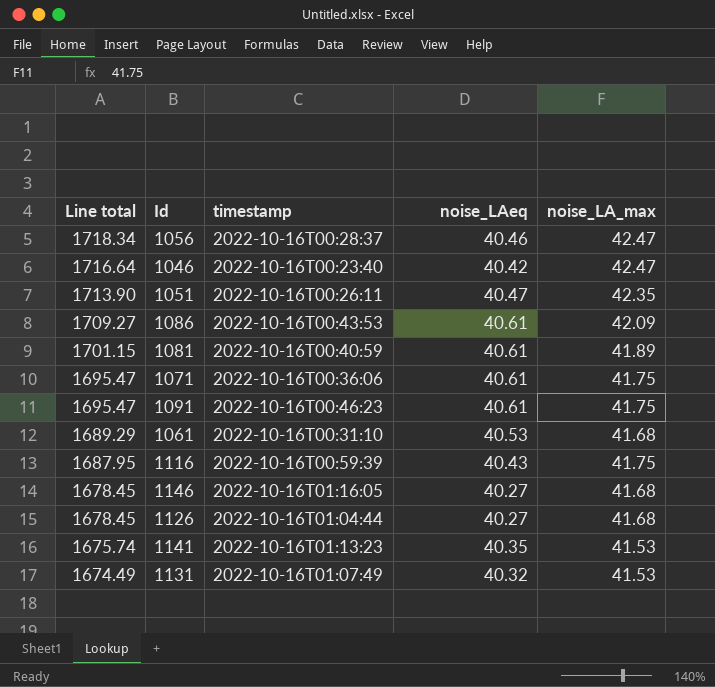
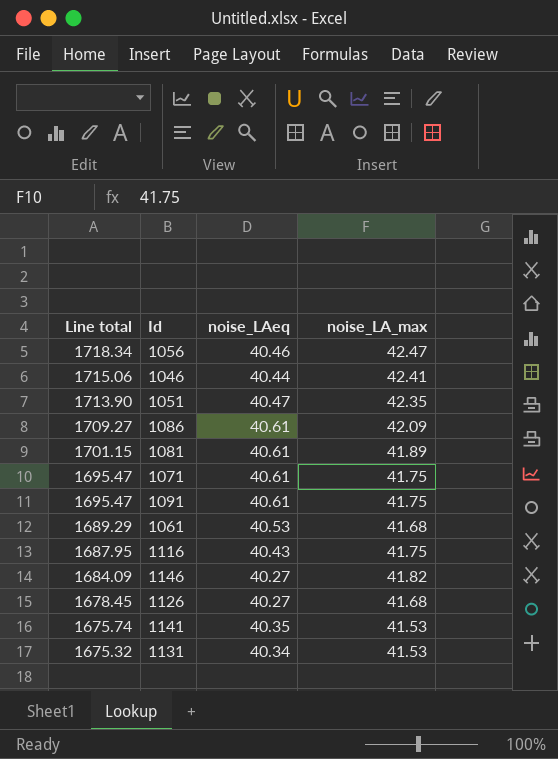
column timestamp | position: 3 -> none
1046 | Line total: 1716.64 -> 1715.06
1046 | noise_LAeq: 40.42 -> 40.44
1046 | noise_LA_max: 42.47 -> 42.41
1146 | Line total: 1678.45 -> 1684.09
1146 | noise_LA_max: 41.68 -> 41.82
1131 | Line total: 1674.49 -> 1675.32
1131 | noise_LAeq: 40.32 -> 40.34

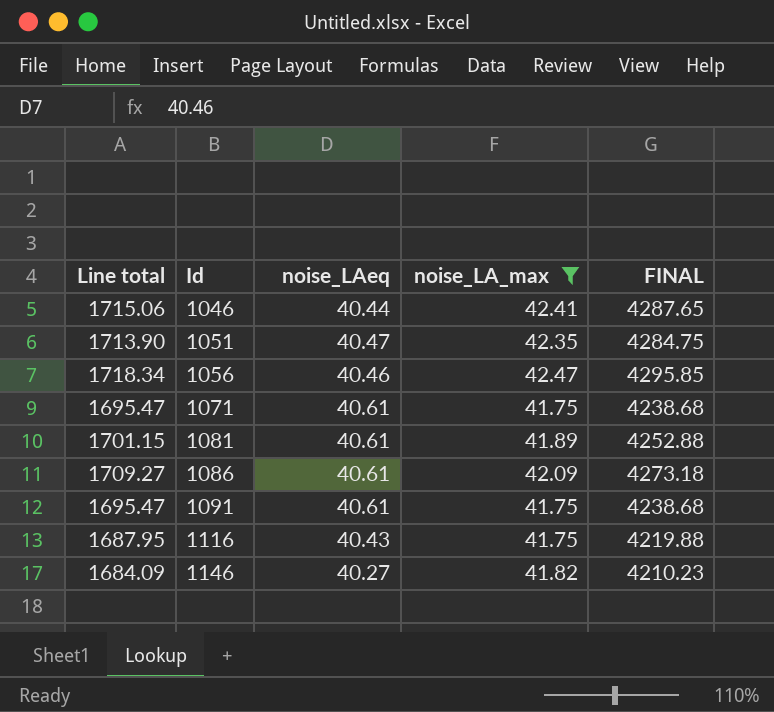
filter: none -> noise_LA_max >= 41.75
row order: Line total descending -> Id ascending
column FINAL | formula: none -> [Line total] * 2.5

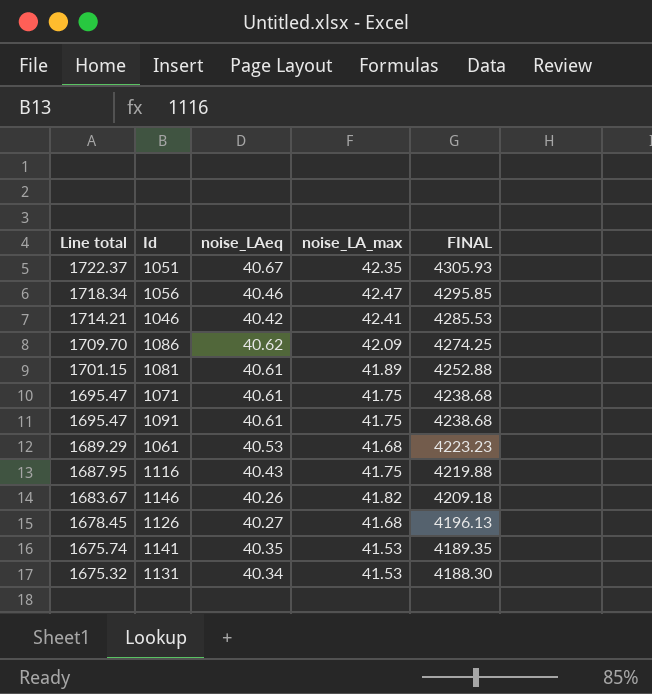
filter: noise_LA_max >= 41.75 -> none
row order: Id ascending -> Line total descending
1051 | Line total: 1713.90 -> 1722.37
1051 | noise_LAeq: 40.47 -> 40.67
1051 | FINAL: 4284.75 -> 4305.93
1046 | Line total: 1715.06 -> 1714.21
1046 | noise_LAeq: 40.44 -> 40.42
1046 | FINAL: 4287.65 -> 4285.53
1086 | Line total: 1709.27 -> 1709.70
1086 | noise_LAeq: 40.61 -> 40.62
1086 | FINAL: 4273.18 -> 4274.25
1146 | Line total: 1684.09 -> 1683.67
1146 | noise_LAeq: 40.27 -> 40.26
1146 | FINAL: 4210.23 -> 4209.18

